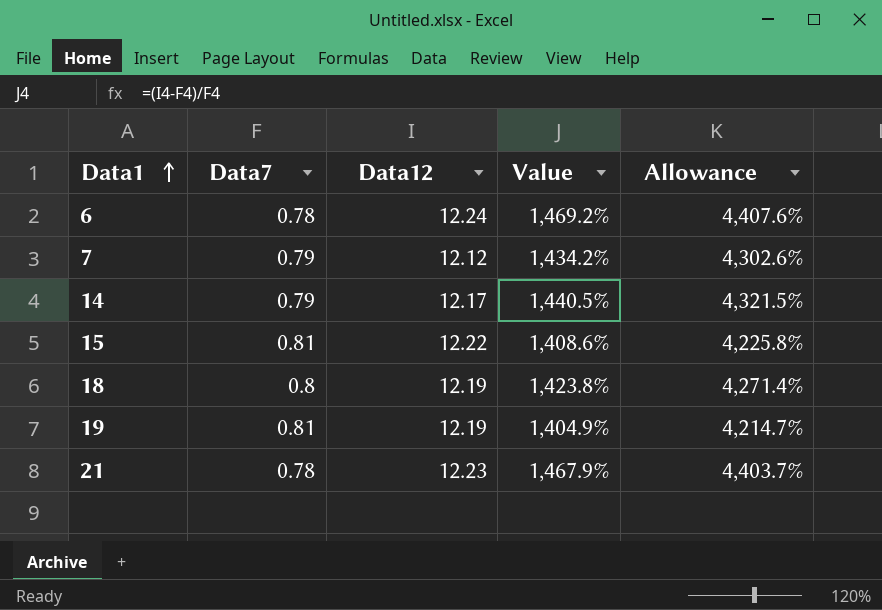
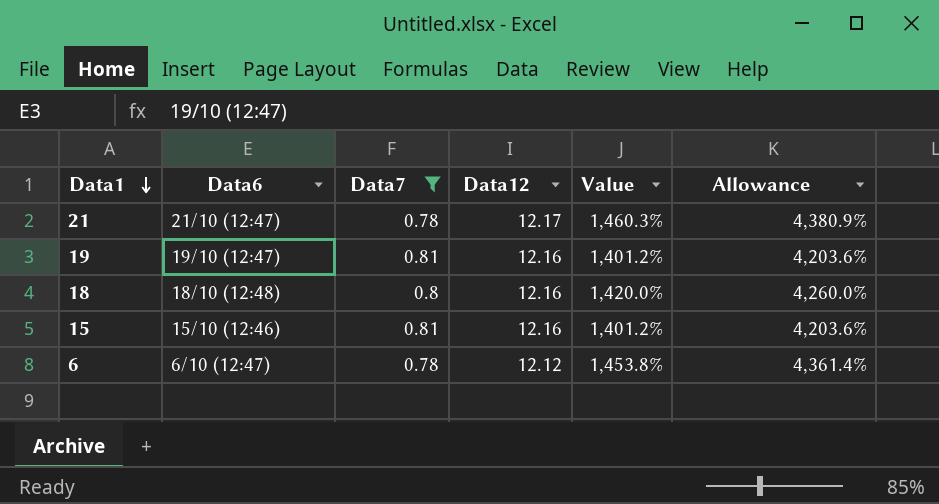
filter: none -> Data7 != 0.79
row order: Data1 ascending -> Data1 descending
column Data6 | position: none -> 2
21 | Data12: 12.23 -> 12.17
21 | Value: 1,467.9% -> 1,460.3%
21 | Allowance: 4,403.7% -> 4,380.9%
19 | Data12: 12.19 -> 12.16
19 | Value: 1,404.9% -> 1,401.2%
19 | Allowance: 4,214.7% -> 4,203.6%
18 | Data12: 12.19 -> 12.16
18 | Value: 1,423.8% -> 1,420.0%
18 | Allowance: 4,271.4% -> 4,260.0%
15 | Data12: 12.22 -> 12.16
15 | Value: 1,408.6% -> 1,401.2%
15 | Allowance: 4,225.8% -> 4,203.6%
6 | Data12: 12.24 -> 12.12
6 | Value: 1,469.2% -> 1,453.8%
6 | Allowance: 4,407.6% -> 4,361.4%

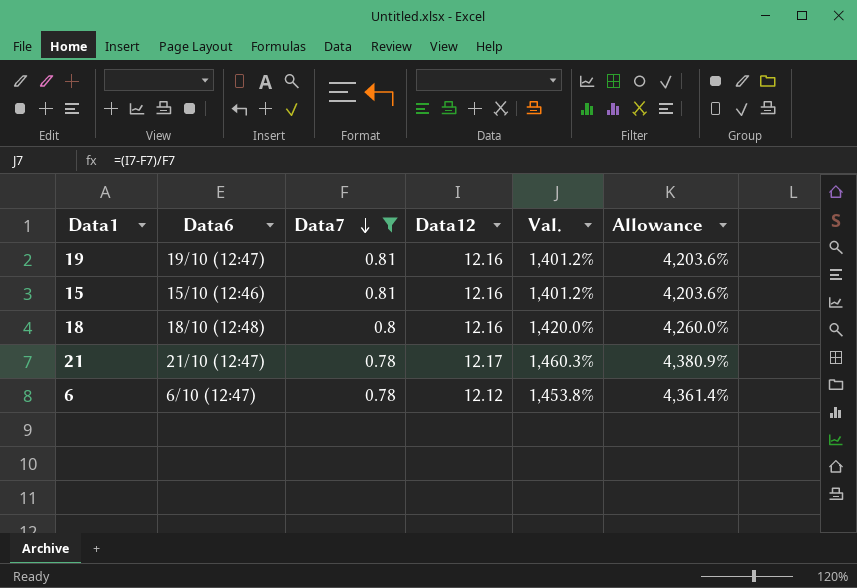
row order: Data1 descending -> Data7 descending
column name: Value -> Val.

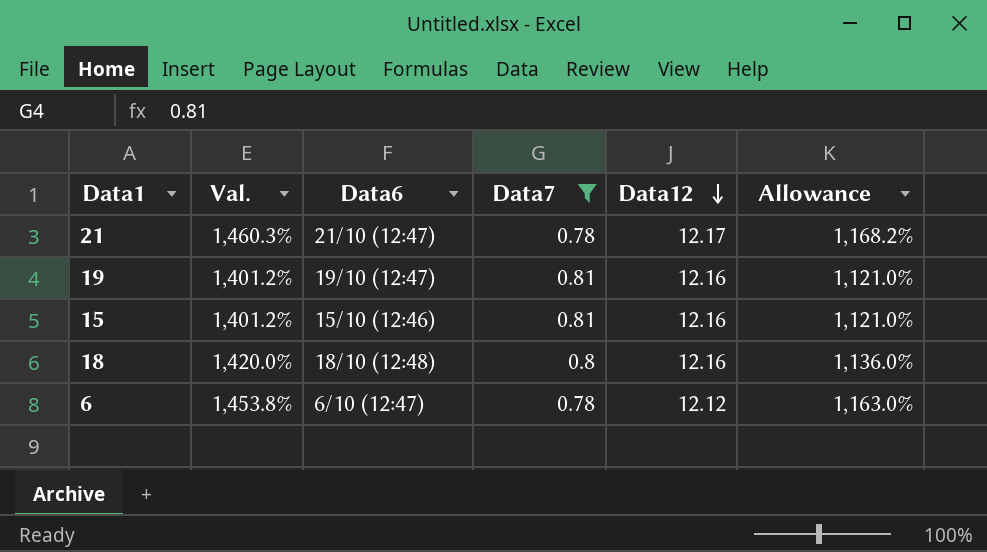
row order: Data7 descending -> Data12 descending
column Val. | position: 5 -> 2
column Allowance | formula: [Val.] * 3 -> [Val.] * 0.8

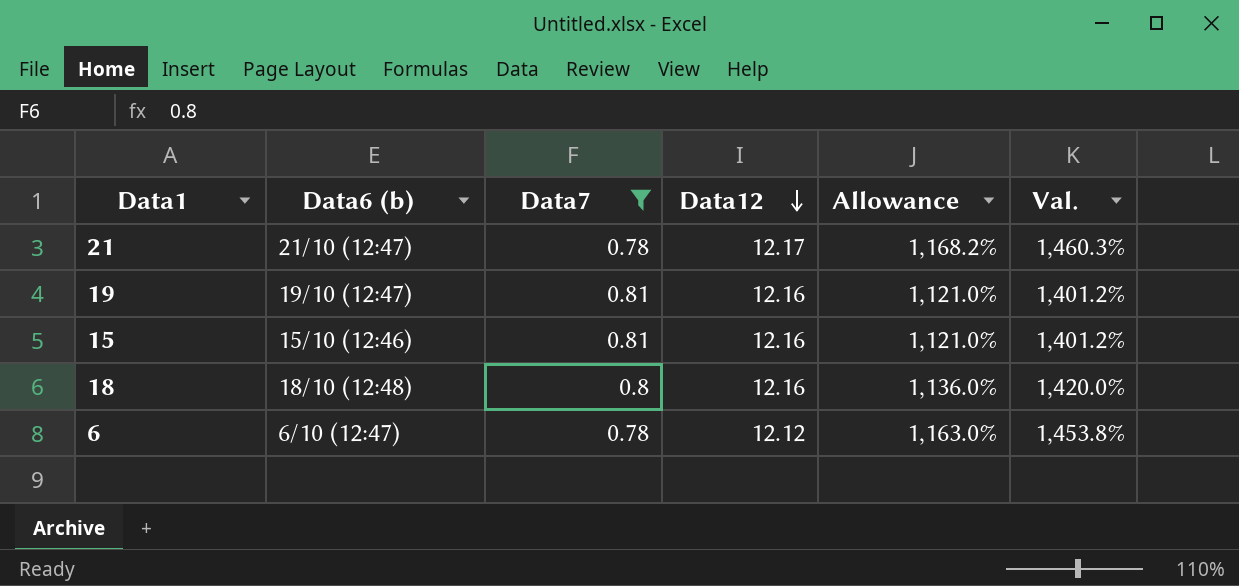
column name: Data6 -> Data6 (b)
column Val. | position: 2 -> 6

